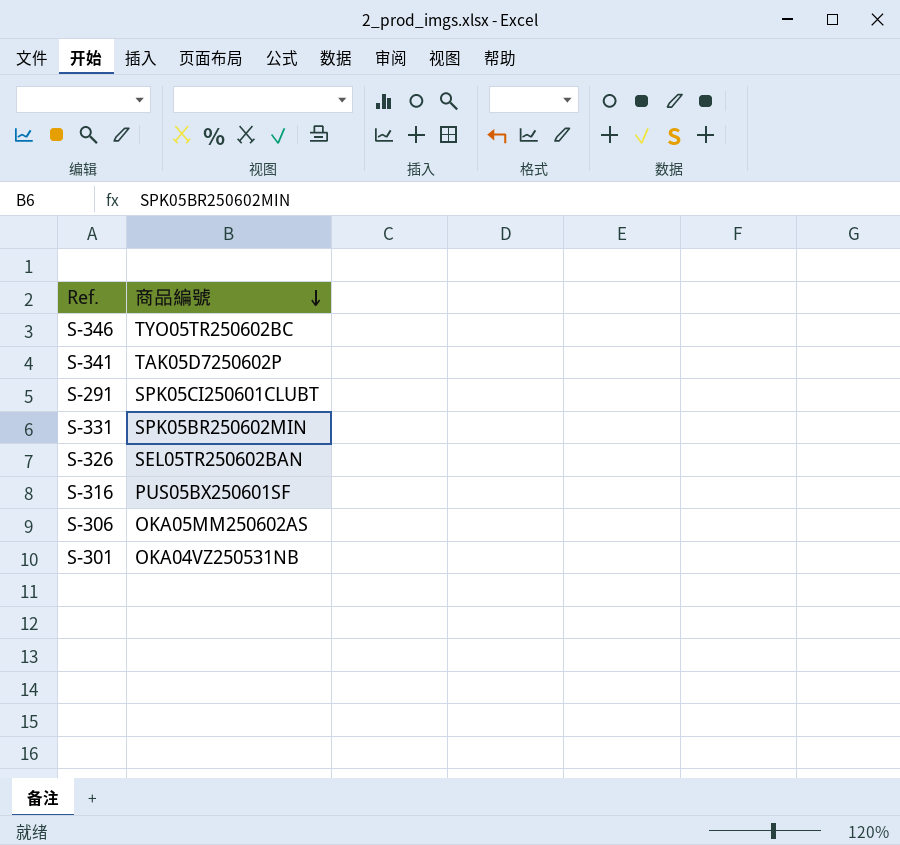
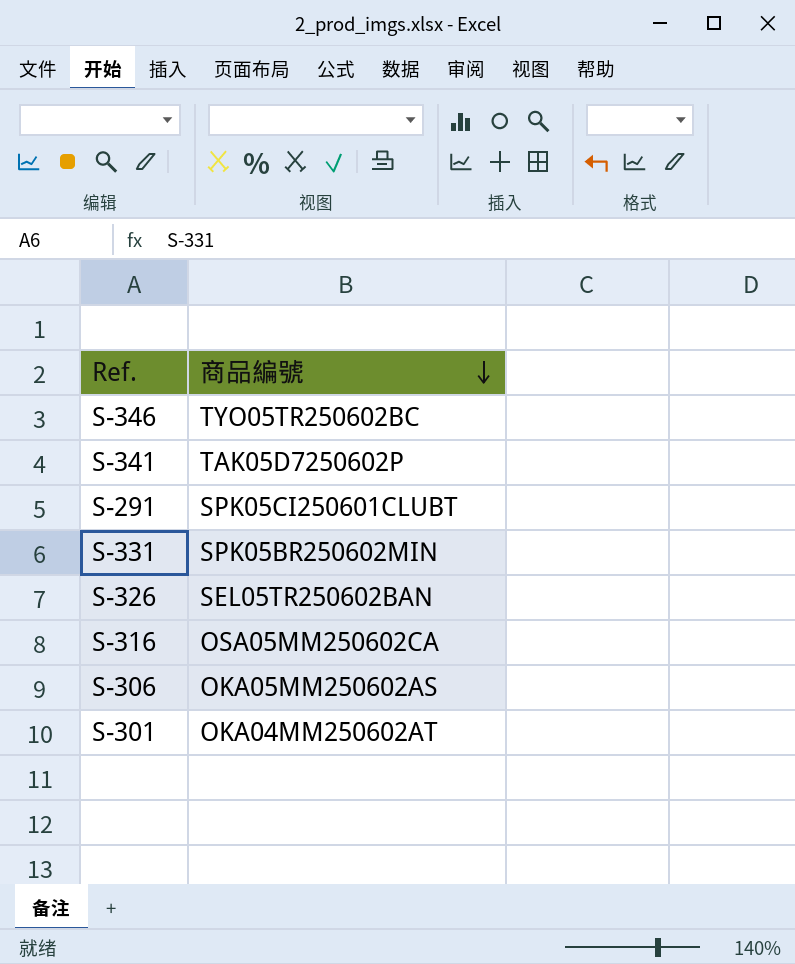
S-316 | 商品編號: PUS05BX250601SF -> OSA05MM250602CA
S-301 | 商品編號: OKA04VZ250531NB -> OKA04MM250602AT

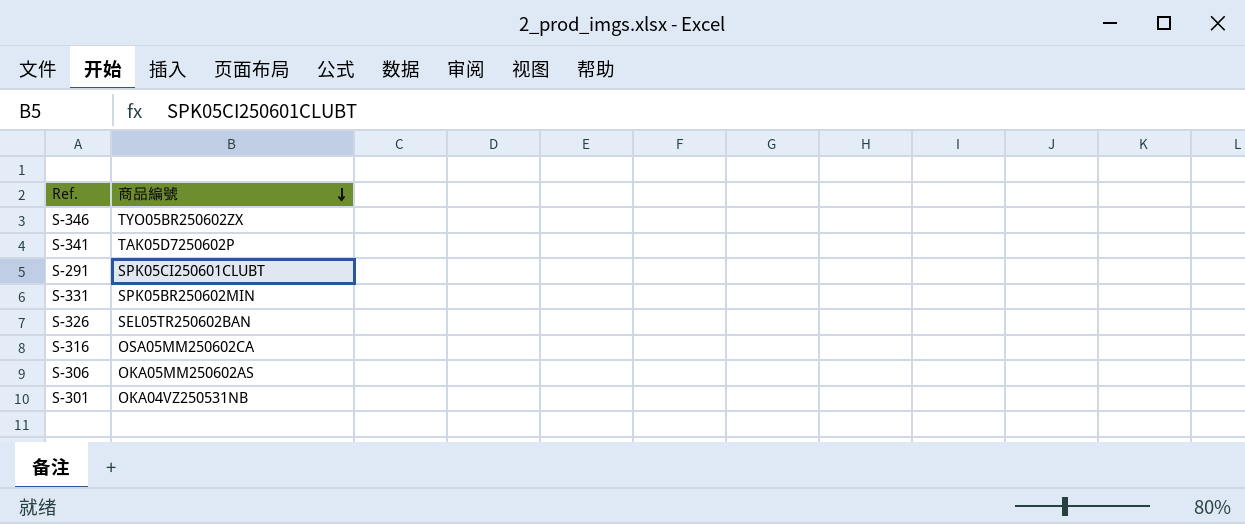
S-346 | 商品編號: TYO05TR250602BC -> TYO05BR250602ZX
S-301 | 商品編號: OKA04MM250602AT -> OKA04VZ250531NB

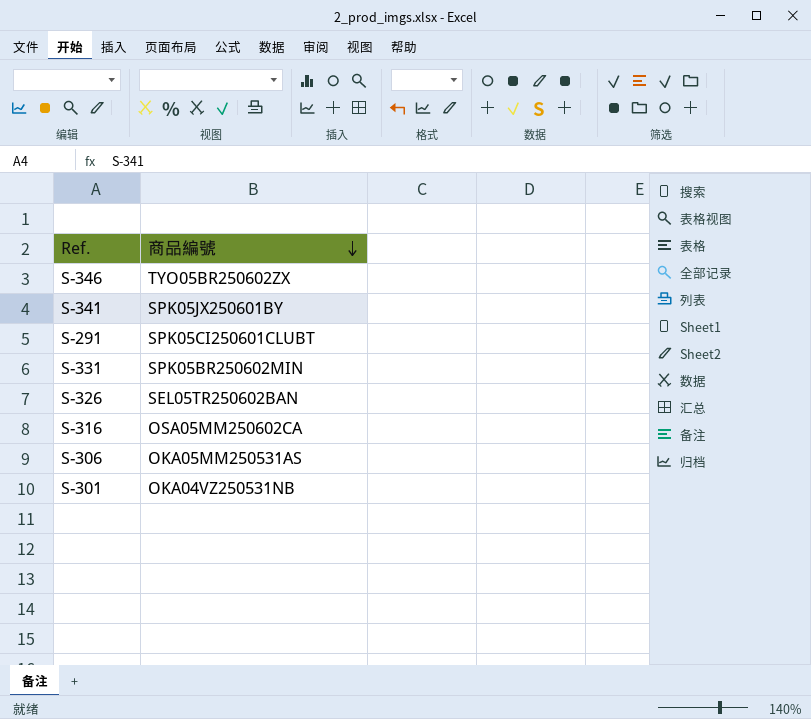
S-341 | 商品編號: TAK05D7250602P -> SPK05JX250601BY
S-306 | 商品編號: OKA05MM250602AS -> OKA05MM250531AS

